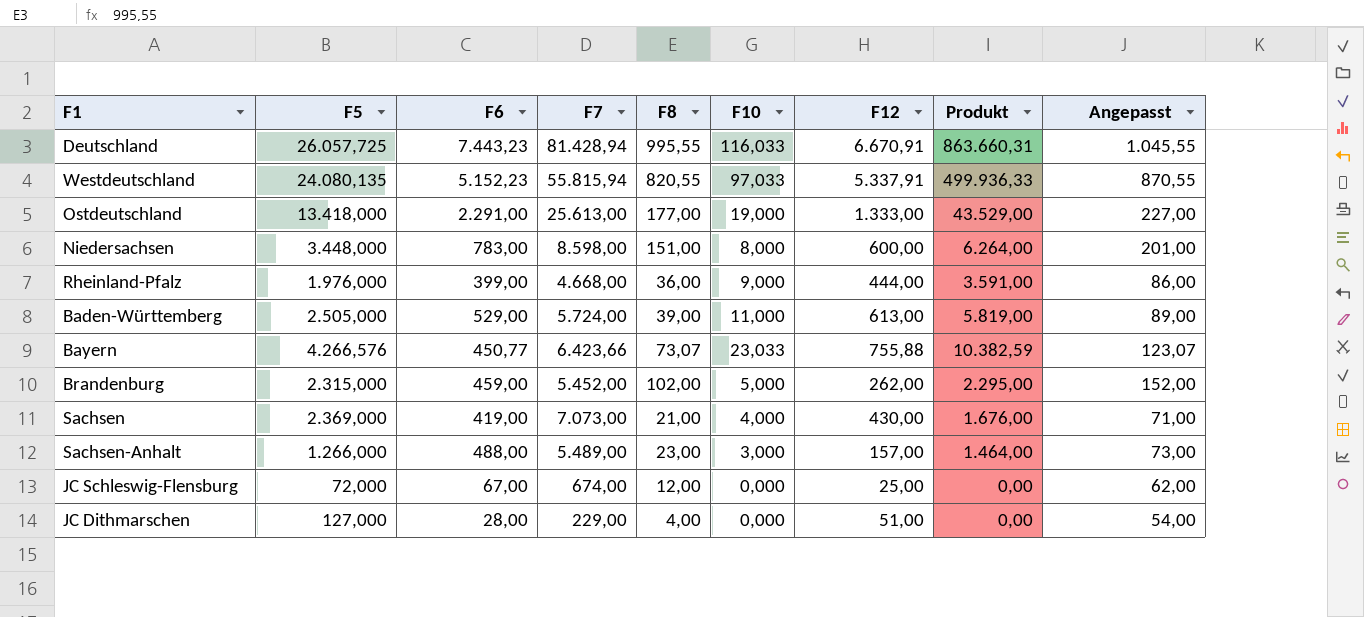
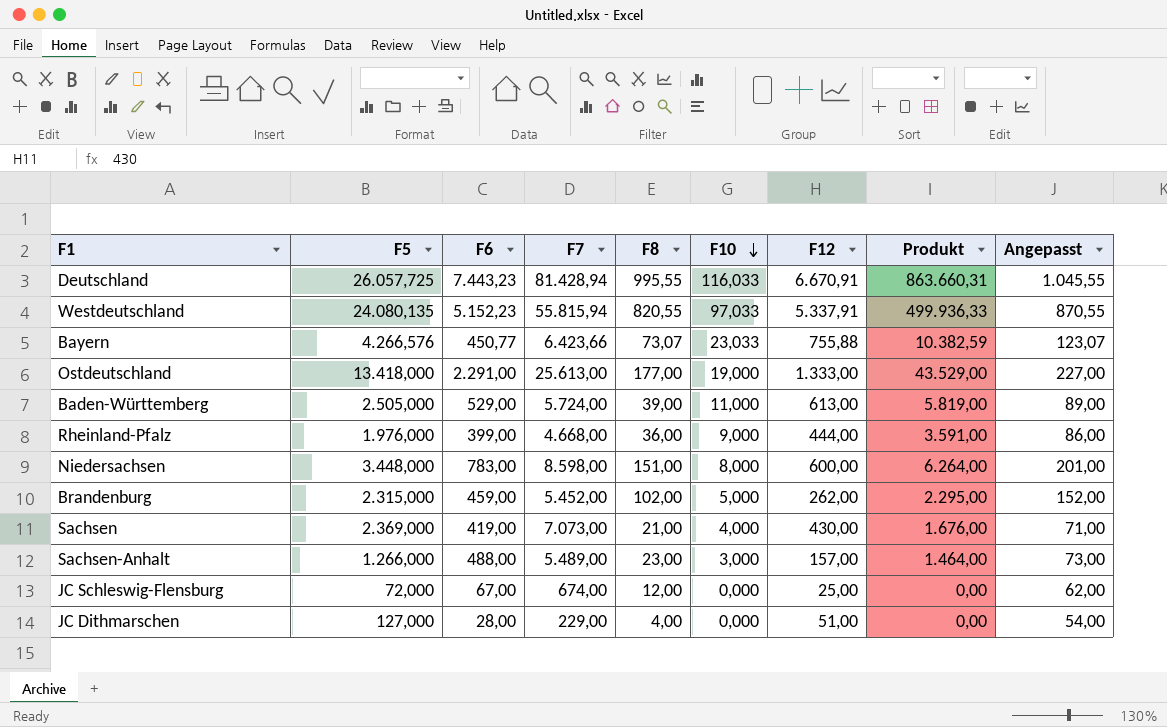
row order: none -> F10 descending

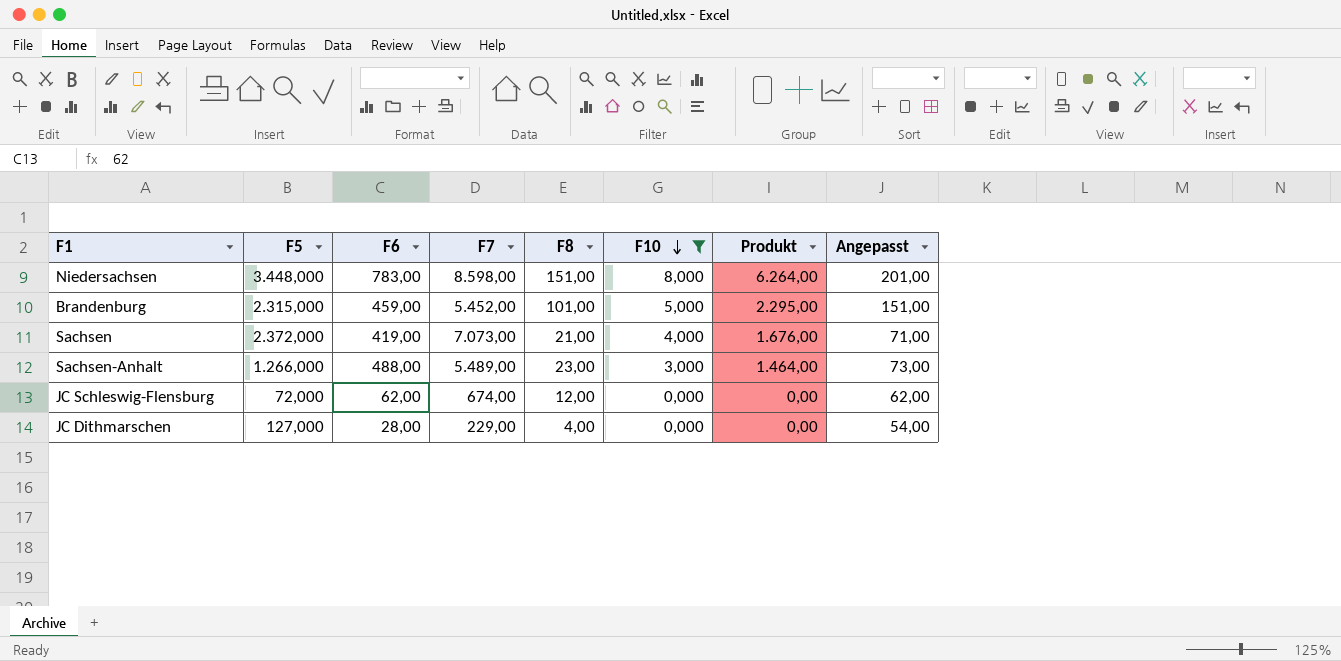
filter: none -> F10 <= 8,000
column F12 | position: 7 -> none
Brandenburg | F8: 102,00 -> 101,00
Brandenburg | Angepasst: 152,00 -> 151,00
Sachsen | F5: 2.369,000 -> 2.372,000
JC Schleswig-Flensburg | F6: 67,00 -> 62,00

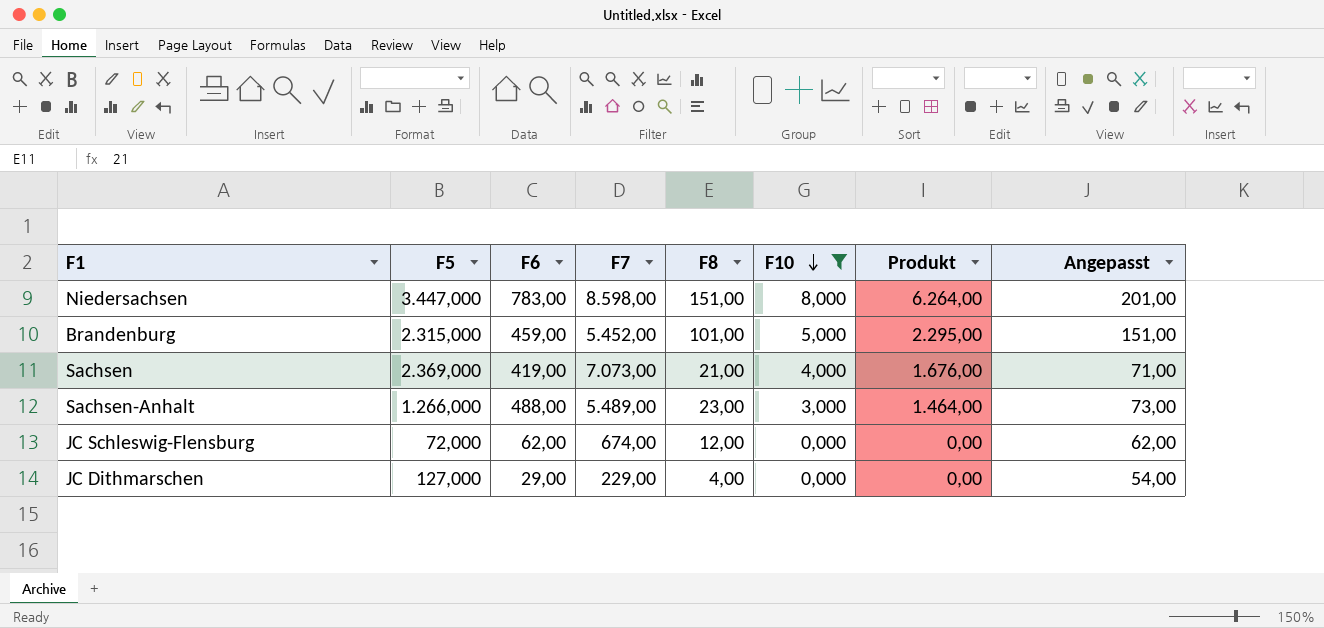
Niedersachsen | F5: 3.448,000 -> 3.447,000
Sachsen | F5: 2.372,000 -> 2.369,000
JC Dithmarschen | F6: 28,00 -> 29,00

